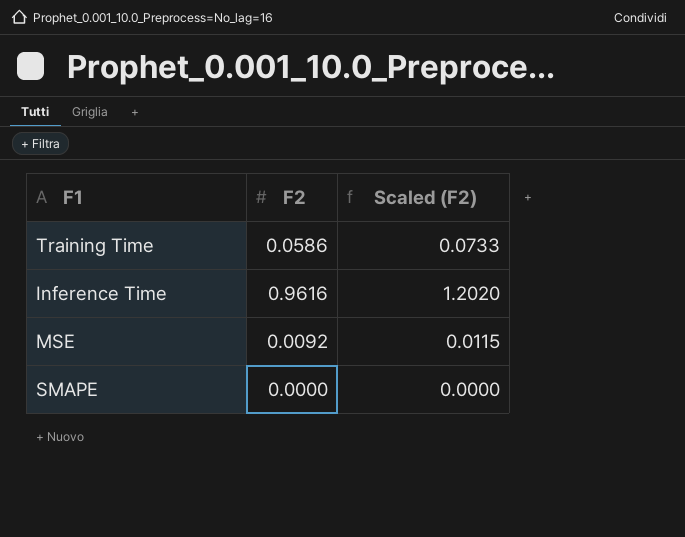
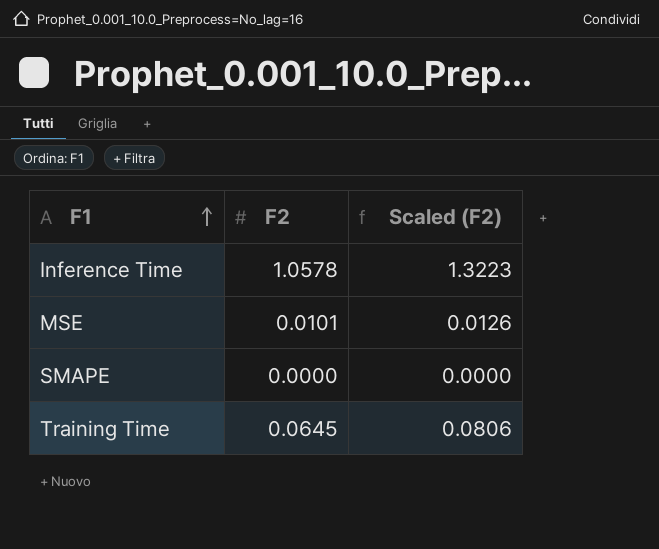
row order: none -> F1 ascending
Inference Time | F2: 0.9616 -> 1.0578
Inference Time | Scaled (F2): 1.2020 -> 1.3223
MSE | F2: 0.0092 -> 0.0101
MSE | Scaled (F2): 0.0115 -> 0.0126
Training Time | F2: 0.0586 -> 0.0645
Training Time | Scaled (F2): 0.0733 -> 0.0806

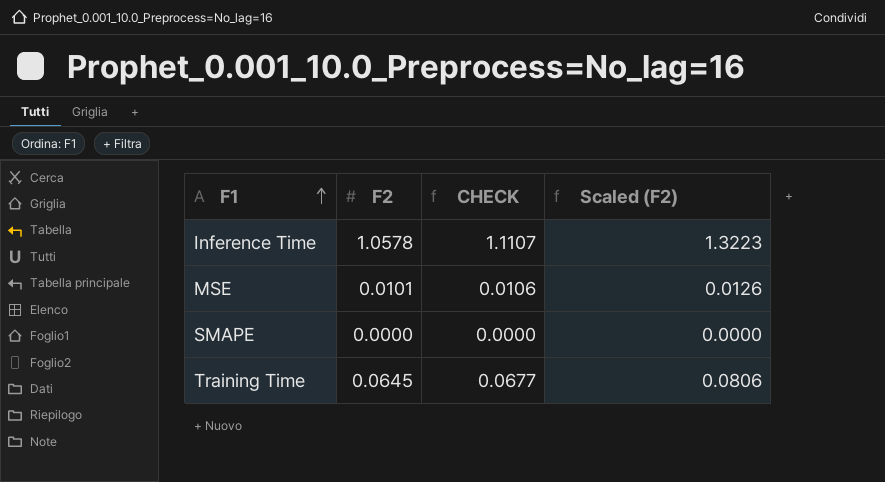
column CHECK | formula: none -> [F2] * 1.05

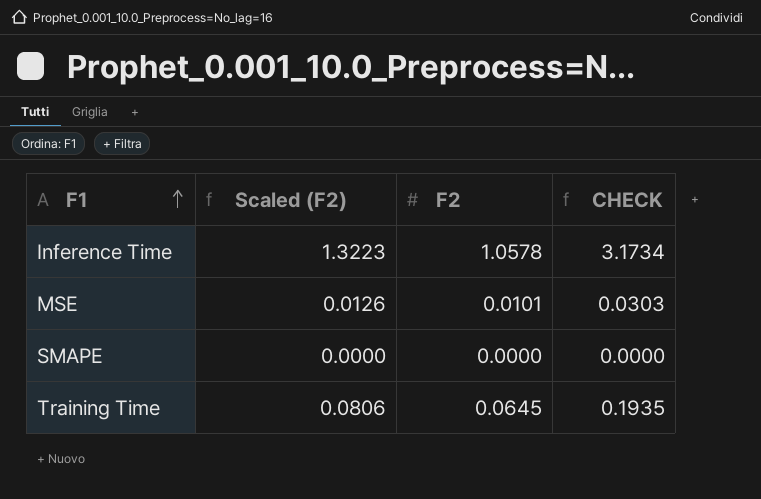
column Scaled (F2) | position: 4 -> 2
column CHECK | formula: [F2] * 1.05 -> [F2] * 3

